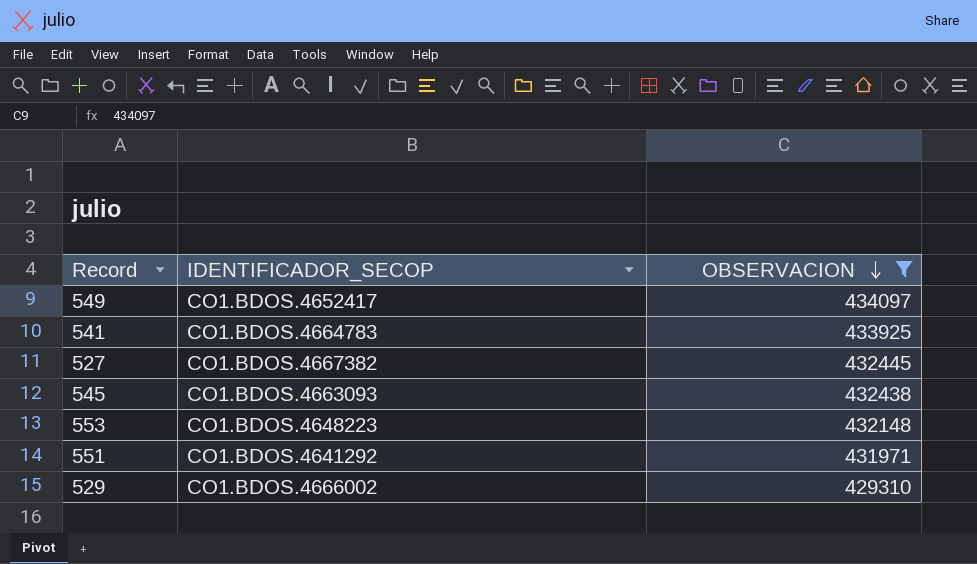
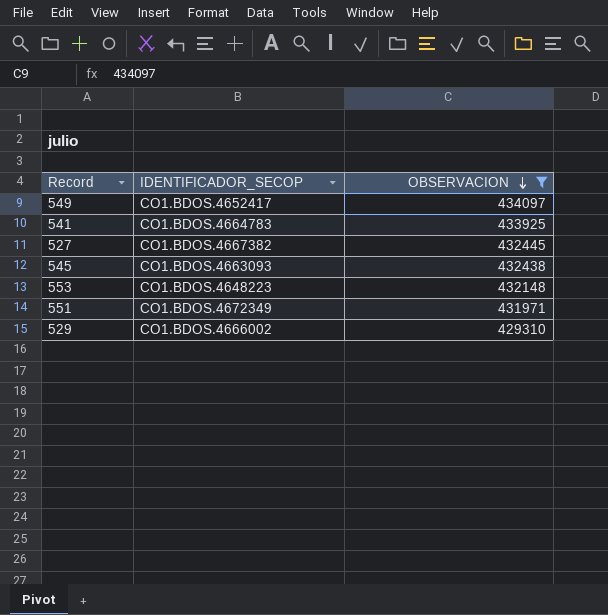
551 | IDENTIFICADOR_SECOP: CO1.BDOS.4641292 -> CO1.BDOS.4672349

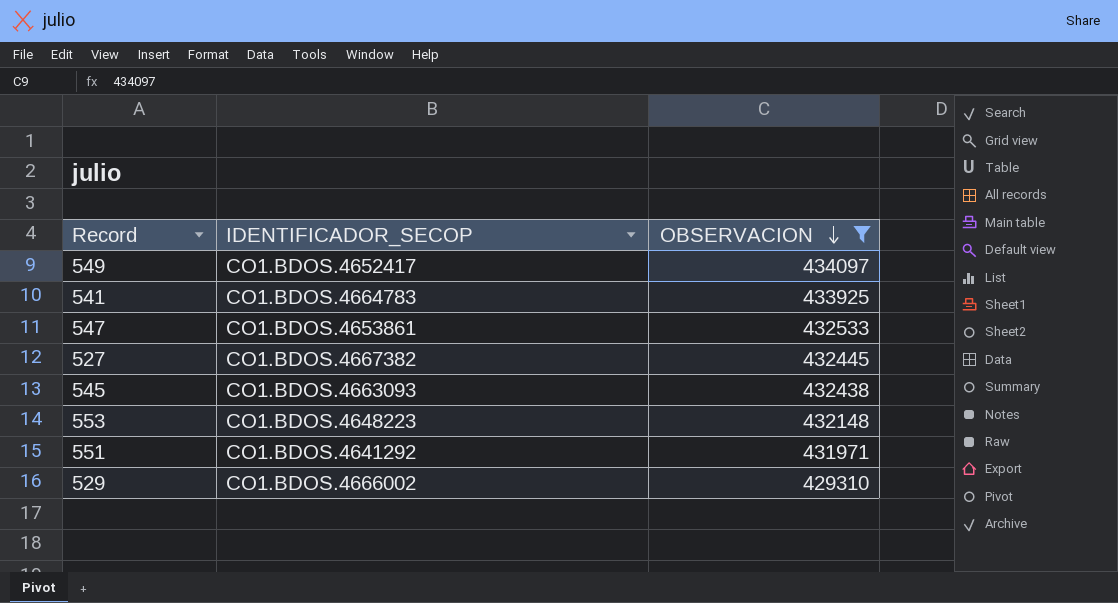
row 547: none -> CO1.BDOS.4653861 | 432533
551 | IDENTIFICADOR_SECOP: CO1.BDOS.4672349 -> CO1.BDOS.4641292

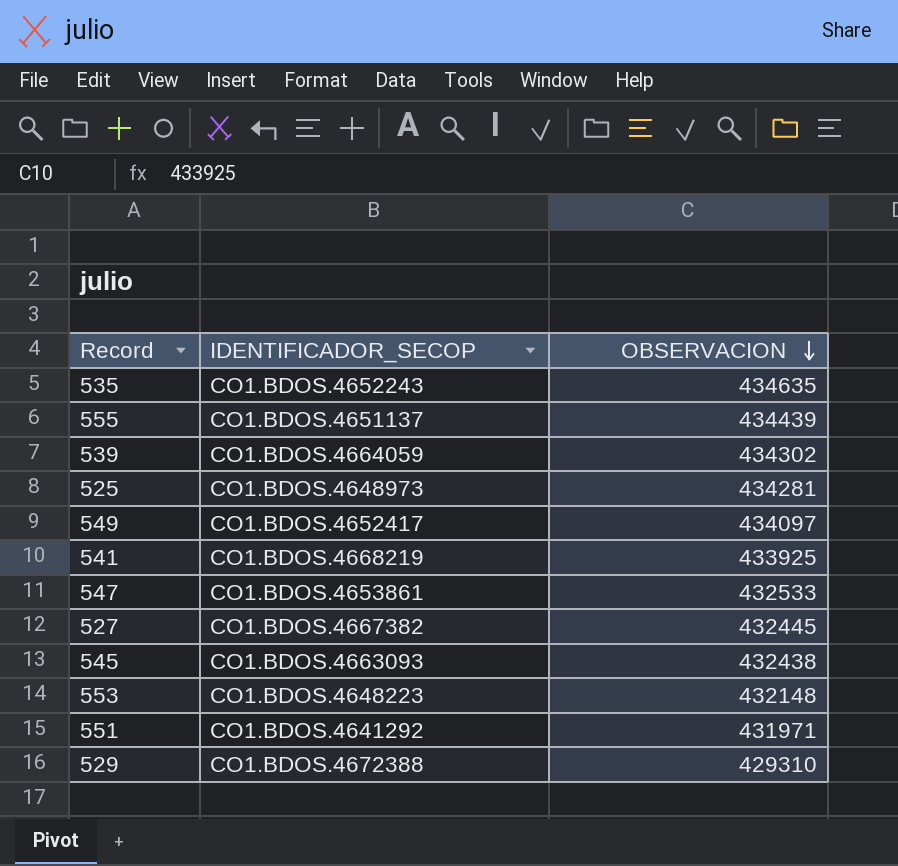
filter: OBSERVACION <= 434097 -> none
541 | IDENTIFICADOR_SECOP: CO1.BDOS.4664783 -> CO1.BDOS.4668219
529 | IDENTIFICADOR_SECOP: CO1.BDOS.4666002 -> CO1.BDOS.4672388

